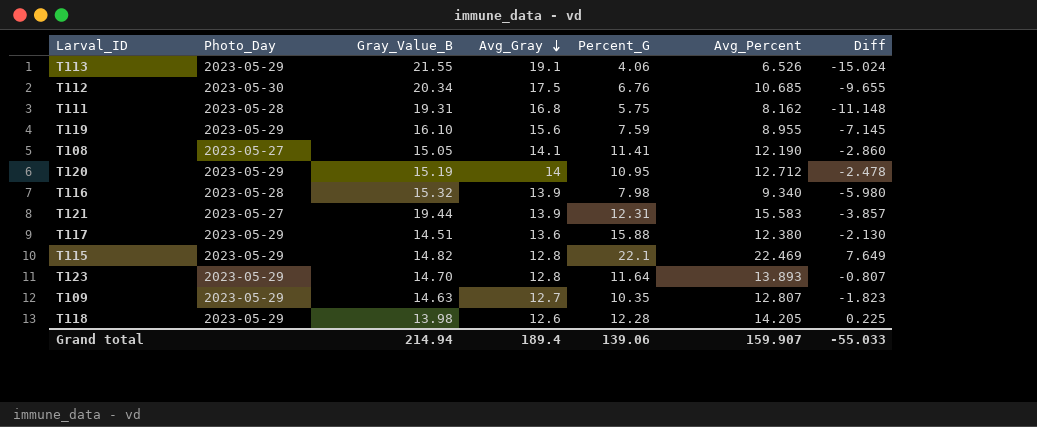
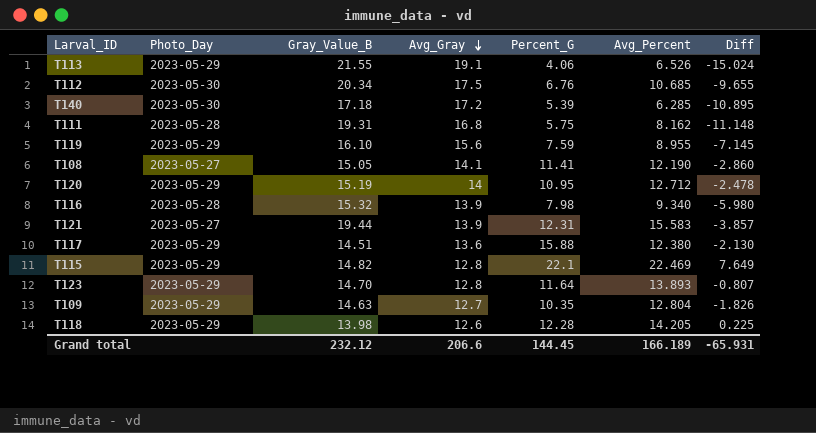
row T140: none -> 2023-05-30 | 17.18 | 17.2 | 5.39 | 6.285 | -10.895
T109 | Avg_Percent: 12.807 -> 12.804
T109 | Diff: -1.823 -> -1.826
Grand total | Gray_Value_B: 214.94 -> 232.12
Grand total | Avg_Gray: 189.4 -> 206.6
Grand total | Percent_G: 139.06 -> 144.45
Grand total | Avg_Percent: 159.907 -> 166.189
Grand total | Diff: -55.033 -> -65.931

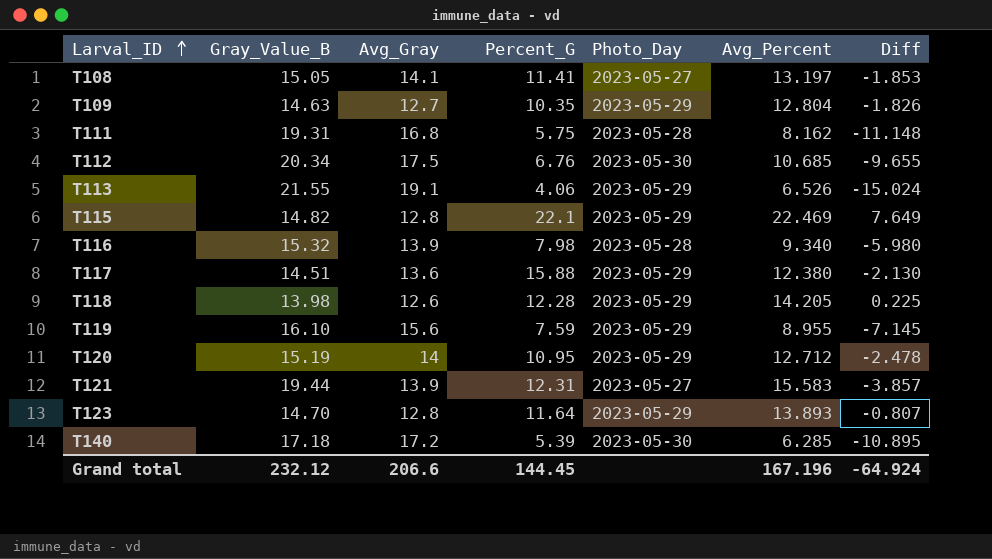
row order: Avg_Gray descending -> Larval_ID ascending
column Photo_Day | position: 2 -> 5
T108 | Avg_Percent: 12.190 -> 13.197
T108 | Diff: -2.860 -> -1.853
Grand total | Avg_Percent: 166.189 -> 167.196
Grand total | Diff: -65.931 -> -64.924

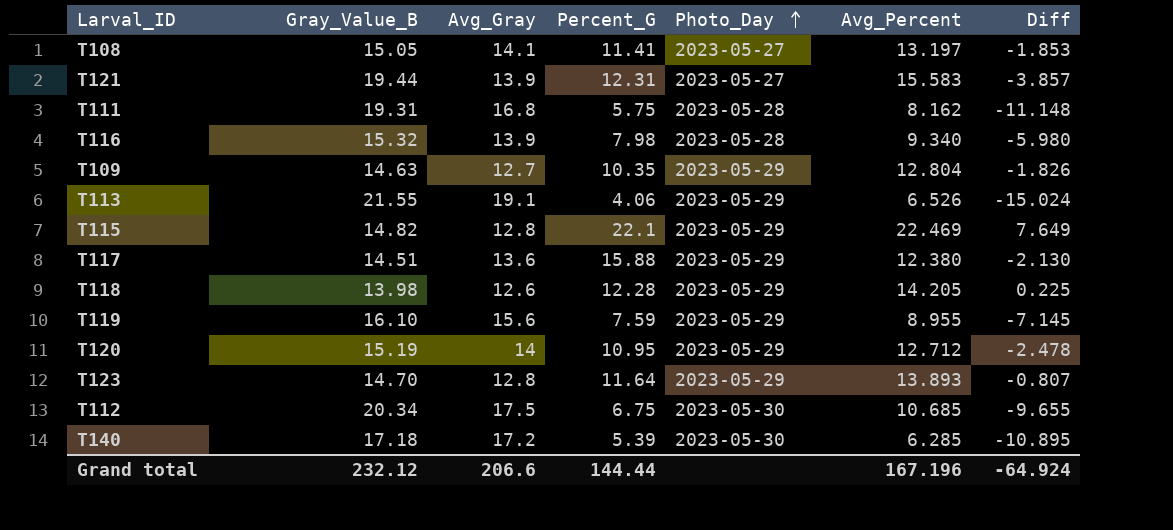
row order: Larval_ID ascending -> Photo_Day ascending
T112 | Percent_G: 6.76 -> 6.75
Grand total | Percent_G: 144.45 -> 144.44

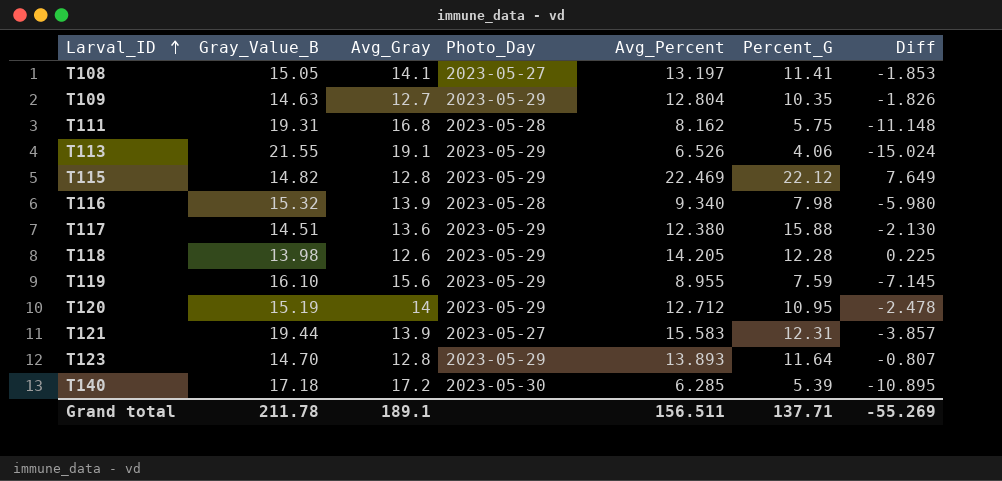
row order: Photo_Day ascending -> Larval_ID ascending
column Percent_G | position: 4 -> 6
row T112: 20.34 | 17.5 | 6.75 | 2023-05-30 | 10.685 | -9.655 -> none
T115 | Percent_G: 22.1 -> 22.12
Grand total | Gray_Value_B: 232.12 -> 211.78
Grand total | Avg_Gray: 206.6 -> 189.1
Grand total | Avg_Percent: 167.196 -> 156.511
Grand total | Percent_G: 144.44 -> 137.71
Grand total | Diff: -64.924 -> -55.269

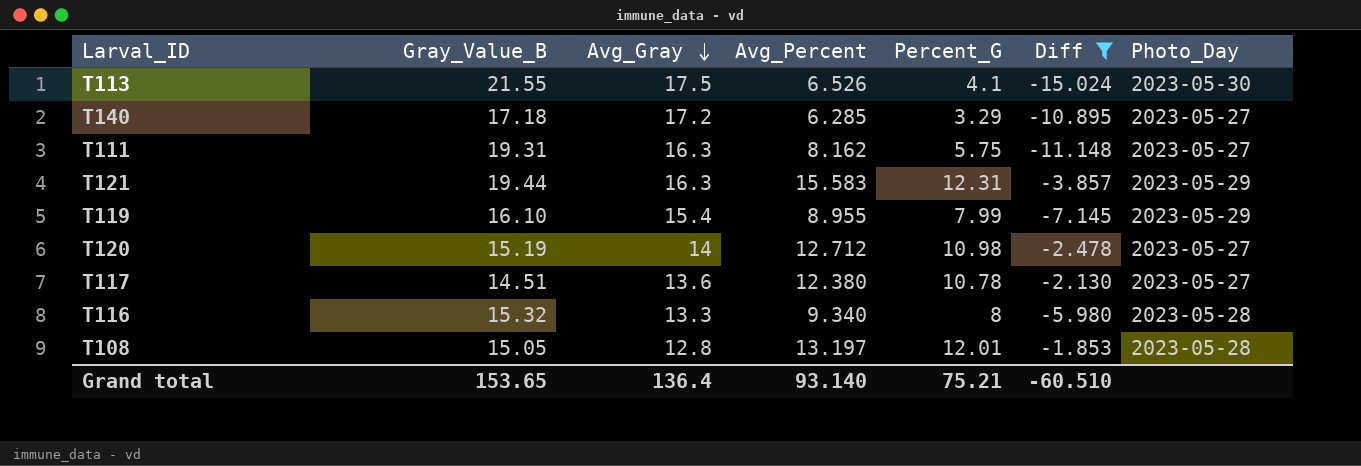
filter: none -> Diff <= -1.853
row order: Larval_ID ascending -> Avg_Gray descending
column Photo_Day | position: 4 -> 7
T113 | Avg_Gray: 19.1 -> 17.5
T113 | Percent_G: 4.06 -> 4.1
T113 | Photo_Day: 2023-05-29 -> 2023-05-30
T140 | Percent_G: 5.39 -> 3.29
T140 | Photo_Day: 2023-05-30 -> 2023-05-27
T111 | Avg_Gray: 16.8 -> 16.3
T111 | Photo_Day: 2023-05-28 -> 2023-05-27
T121 | Avg_Gray: 13.9 -> 16.3
T121 | Photo_Day: 2023-05-27 -> 2023-05-29
T119 | Avg_Gray: 15.6 -> 15.4
T119 | Percent_G: 7.59 -> 7.99
T120 | Percent_G: 10.95 -> 10.98
T120 | Photo_Day: 2023-05-29 -> 2023-05-27
T117 | Percent_G: 15.88 -> 10.78
T117 | Photo_Day: 2023-05-29 -> 2023-05-27
T116 | Avg_Gray: 13.9 -> 13.3
T116 | Percent_G: 7.98 -> 8
T108 | Avg_Gray: 14.1 -> 12.8
T108 | Percent_G: 11.41 -> 12.01
T108 | Photo_Day: 2023-05-27 -> 2023-05-28
Grand total | Gray_Value_B: 211.78 -> 153.65
Grand total | Avg_Gray: 189.1 -> 136.4
Grand total | Avg_Percent: 156.511 -> 93.140
Grand total | Percent_G: 137.71 -> 75.21
Grand total | Diff: -55.269 -> -60.510

